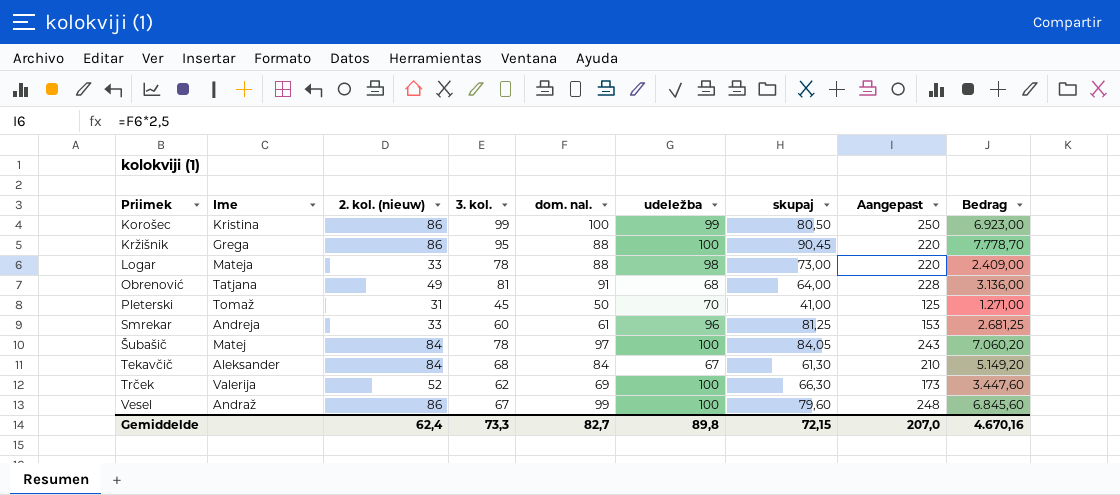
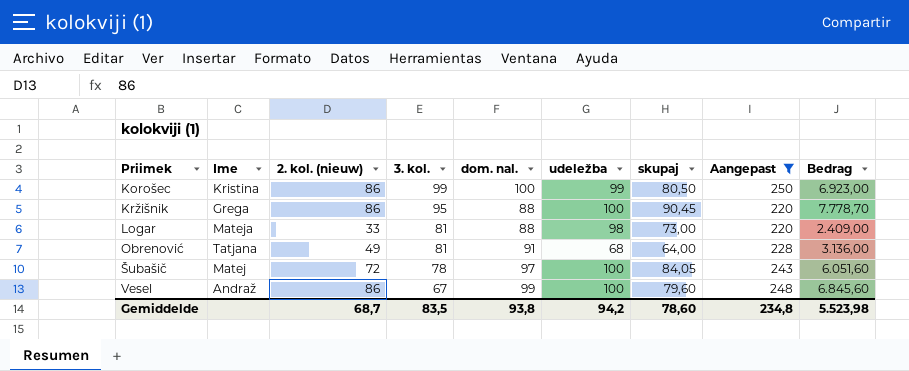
filter: none -> Aangepast >= 220
Logar | 3. kol.: 78 -> 81
Šubašič | 2. kol. (nieuw): 84 -> 72
Šubašič | Bedrag: 7.060,20 -> 6.051,60
Gemiddelde | 2. kol. (nieuw): 62,4 -> 68,7
Gemiddelde | 3. kol.: 73,3 -> 83,5
Gemiddelde | dom. nal.: 82,7 -> 93,8
Gemiddelde | udeležba: 89,8 -> 94,2
Gemiddelde | skupaj: 72,15 -> 78,60
Gemiddelde | Aangepast: 207,0 -> 234,8
Gemiddelde | Bedrag: 4.670,16 -> 5.523,98

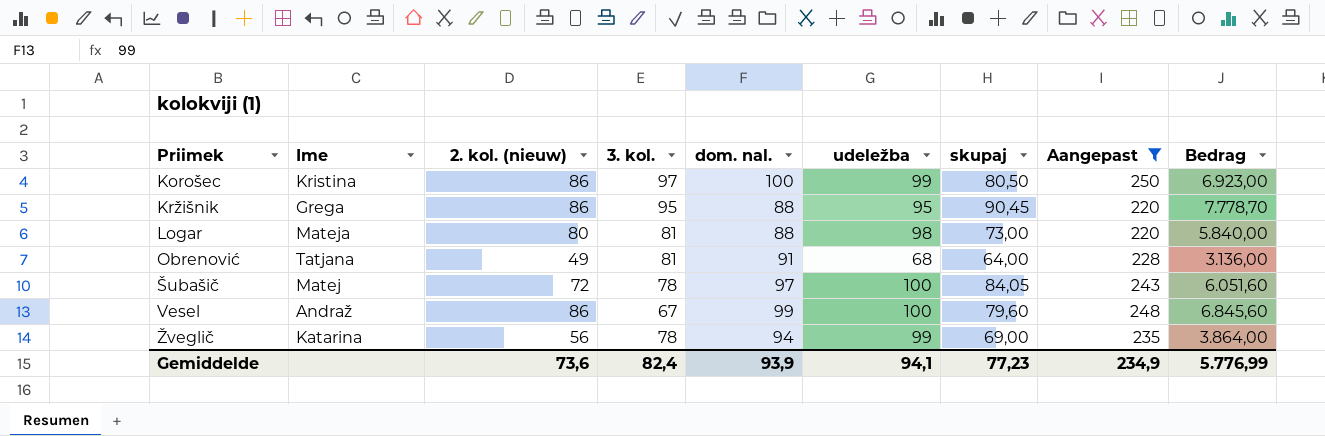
Korošec | 3. kol.: 99 -> 97
Kržišnik | udeležba: 100 -> 95
Logar | 2. kol. (nieuw): 33 -> 80
Logar | Bedrag: 2.409,00 -> 5.840,00
row Žveglič: none -> Katarina | 56 | 78 | 94 | 99 | 69,00 | 235 | 3.864,00
Gemiddelde | 2. kol. (nieuw): 68,7 -> 73,6
Gemiddelde | 3. kol.: 83,5 -> 82,4
Gemiddelde | dom. nal.: 93,8 -> 93,9
Gemiddelde | udeležba: 94,2 -> 94,1
Gemiddelde | skupaj: 78,60 -> 77,23
Gemiddelde | Aangepast: 234,8 -> 234,9
Gemiddelde | Bedrag: 5.523,98 -> 5.776,99

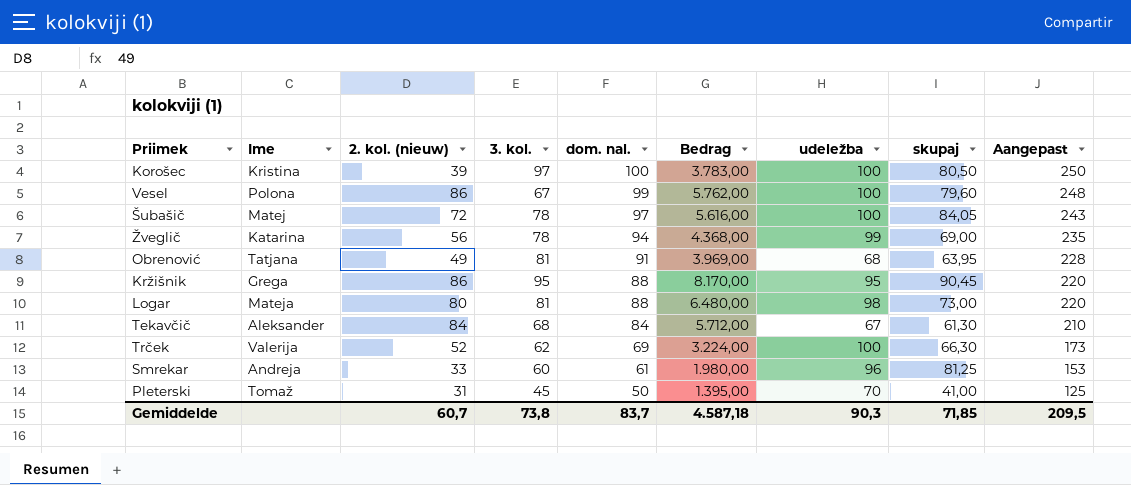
filter: Aangepast >= 220 -> none
row order: Priimek ascending -> dom. nal. descending
column Bedrag | formula: [2. kol. (nieuw)] * [skupaj] -> [2. kol. (nieuw)] * [3. kol.]
column Bedrag | position: 9 -> 6
Korošec | 2. kol. (nieuw): 86 -> 39
Korošec | udeležba: 99 -> 100
Vesel | Ime: Andraž -> Polona
Obrenović | skupaj: 64,00 -> 63,95
Gemiddelde | 2. kol. (nieuw): 73,6 -> 60,7
Gemiddelde | 3. kol.: 82,4 -> 73,8
Gemiddelde | dom. nal.: 93,9 -> 83,7
Gemiddelde | Bedrag: 5.776,99 -> 4.587,18
Gemiddelde | udeležba: 94,1 -> 90,3
Gemiddelde | skupaj: 77,23 -> 71,85
Gemiddelde | Aangepast: 234,9 -> 209,5

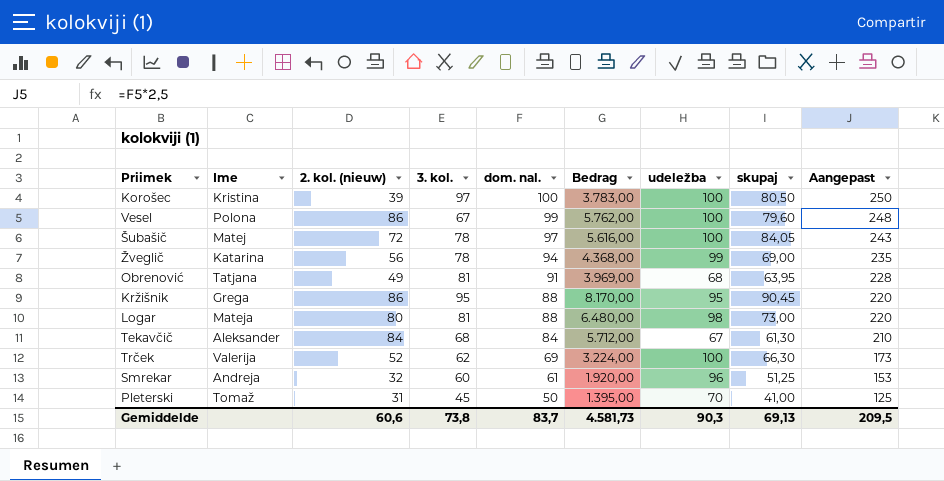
Smrekar | 2. kol. (nieuw): 33 -> 32
Smrekar | Bedrag: 1.980,00 -> 1.920,00
Smrekar | skupaj: 81,25 -> 51,25
Gemiddelde | 2. kol. (nieuw): 60,7 -> 60,6
Gemiddelde | Bedrag: 4.587,18 -> 4.581,73
Gemiddelde | skupaj: 71,85 -> 69,13

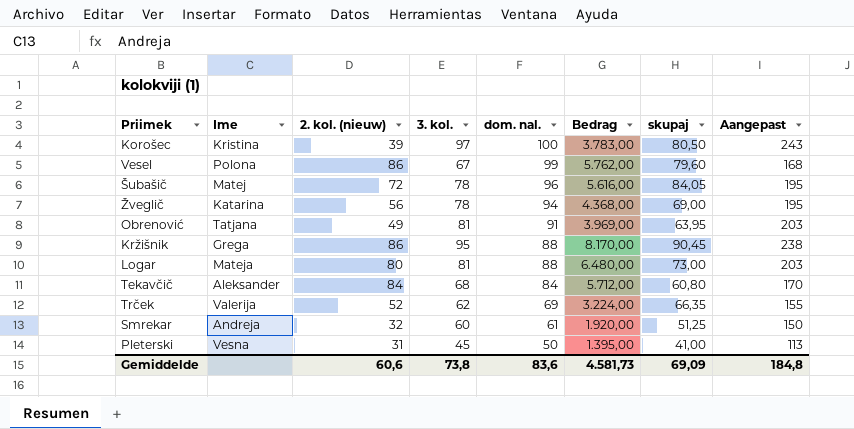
column udeležba | position: 7 -> none
column Aangepast | formula: [dom. nal.] * 2,5 -> [3. kol.] * 2,5
Šubašič | dom. nal.: 97 -> 96
Tekavčič | skupaj: 61,30 -> 60,80
Trček | skupaj: 66,30 -> 66,35
Pleterski | Ime: Tomaž -> Vesna
Gemiddelde | dom. nal.: 83,7 -> 83,6
Gemiddelde | skupaj: 69,13 -> 69,09
Gemiddelde | Aangepast: 209,5 -> 184,8

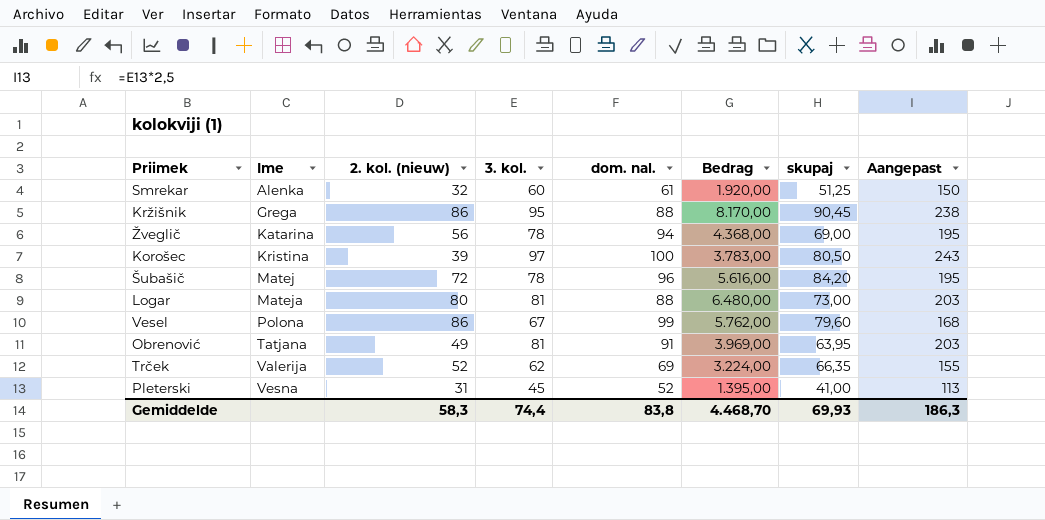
row order: dom. nal. descending -> Ime ascending
row Tekavčič: Aleksander | 84 | 68 | 84 | 5.712,00 | 60,80 | 170 -> none
Smrekar | Ime: Andreja -> Alenka
Šubašič | skupaj: 84,05 -> 84,20
Pleterski | dom. nal.: 50 -> 52
Gemiddelde | 2. kol. (nieuw): 60,6 -> 58,3
Gemiddelde | 3. kol.: 73,8 -> 74,4
Gemiddelde | dom. nal.: 83,6 -> 83,8
Gemiddelde | Bedrag: 4.581,73 -> 4.468,70
Gemiddelde | skupaj: 69,09 -> 69,93
Gemiddelde | Aangepast: 184,8 -> 186,3

